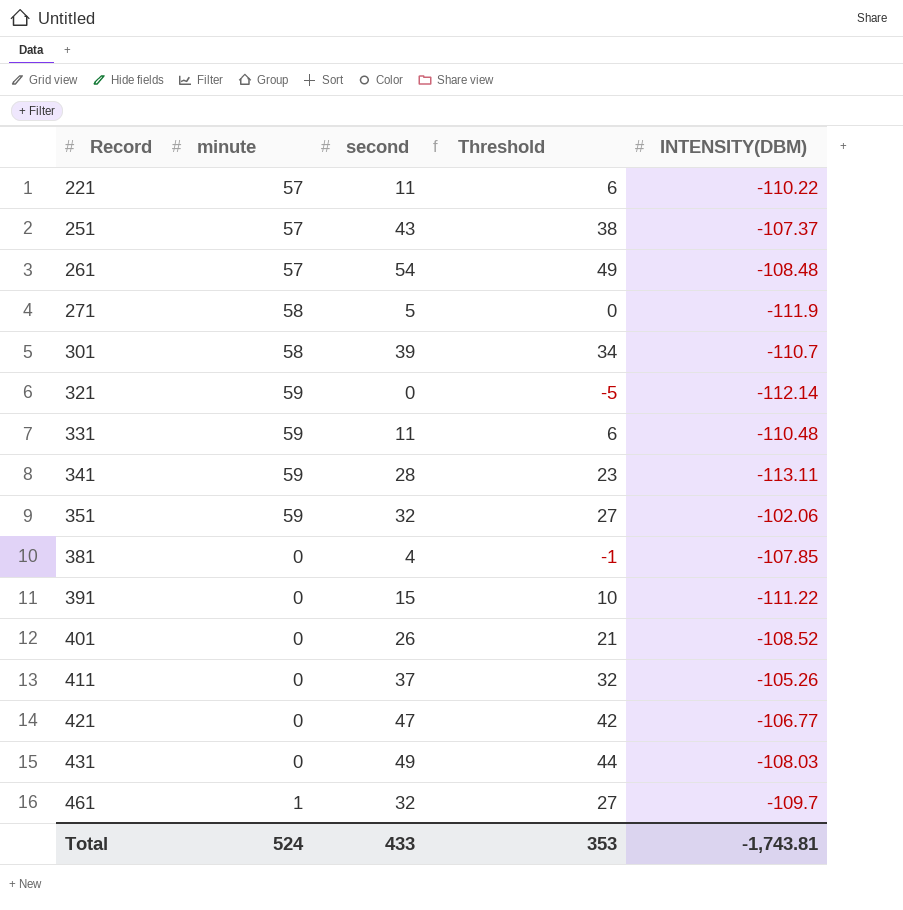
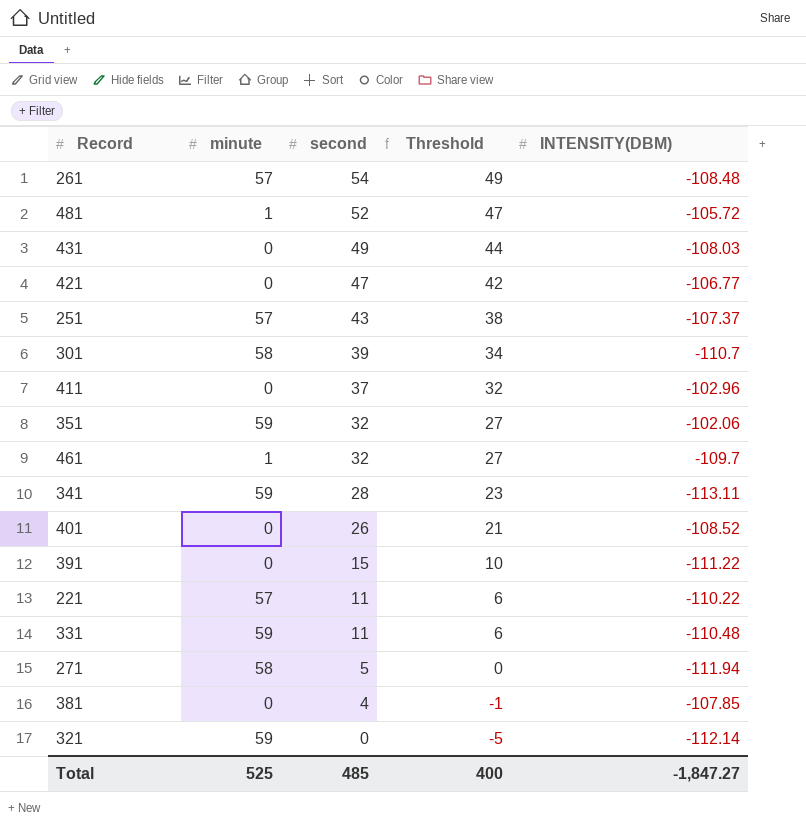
row order: Record ascending -> second descending
row 481: none -> 1 | 52 | 47 | -105.72
411 | INTENSITY(DBM): -105.26 -> -102.96
271 | INTENSITY(DBM): -111.9 -> -111.94
Total | minute: 524 -> 525
Total | second: 433 -> 485
Total | Threshold: 353 -> 400
Total | INTENSITY(DBM): -1,743.81 -> -1,847.27

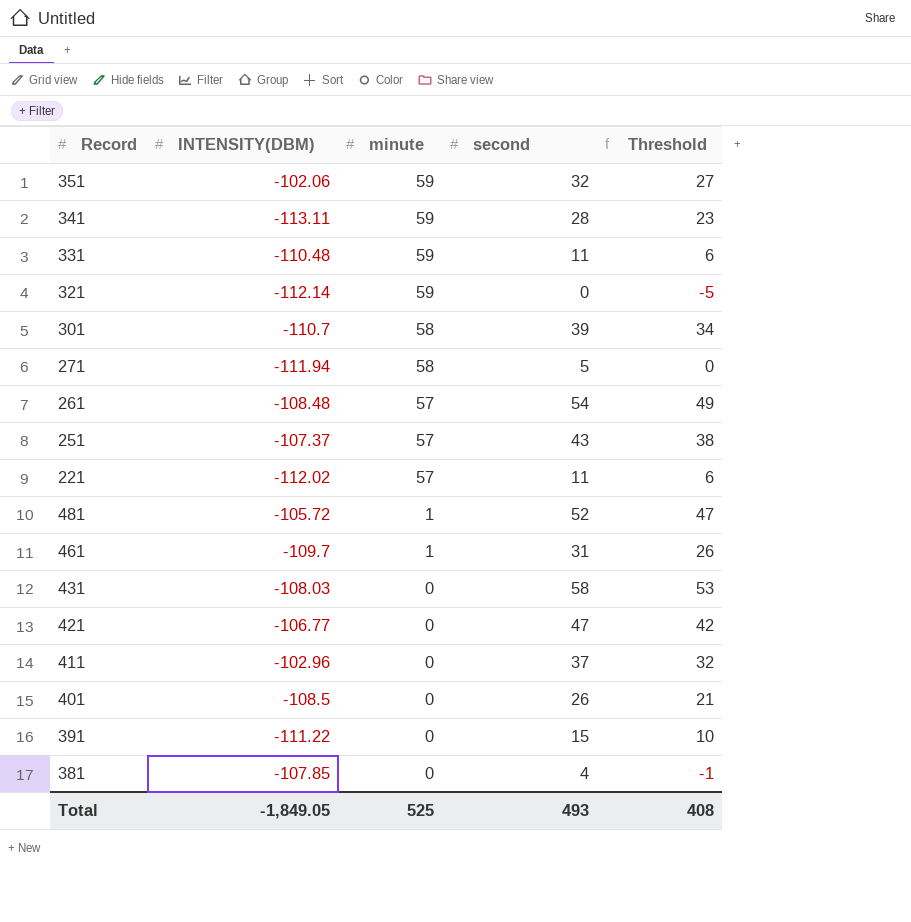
row order: second descending -> minute descending
column INTENSITY(DBM) | position: 5 -> 2
221 | INTENSITY(DBM): -110.22 -> -112.02
461 | second: 32 -> 31
461 | Threshold: 27 -> 26
431 | second: 49 -> 58
431 | Threshold: 44 -> 53
401 | INTENSITY(DBM): -108.52 -> -108.5
Total | INTENSITY(DBM): -1,847.27 -> -1,849.05
Total | second: 485 -> 493
Total | Threshold: 400 -> 408

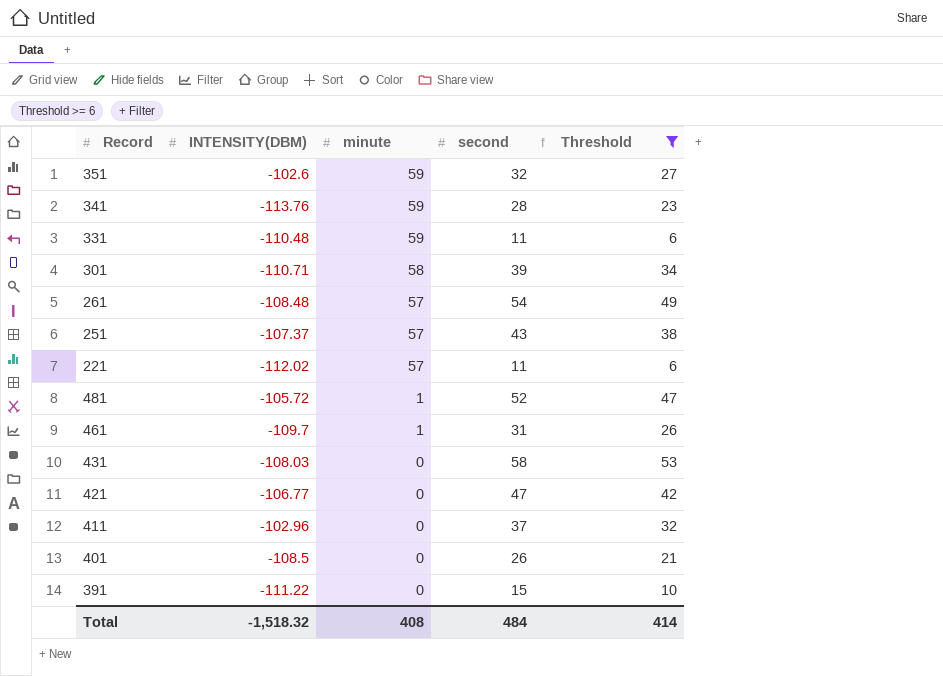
filter: none -> Threshold >= 6
351 | INTENSITY(DBM): -102.06 -> -102.6
341 | INTENSITY(DBM): -113.11 -> -113.76
301 | INTENSITY(DBM): -110.7 -> -110.71
Total | INTENSITY(DBM): -1,849.05 -> -1,518.32
Total | minute: 525 -> 408
Total | second: 493 -> 484
Total | Threshold: 408 -> 414

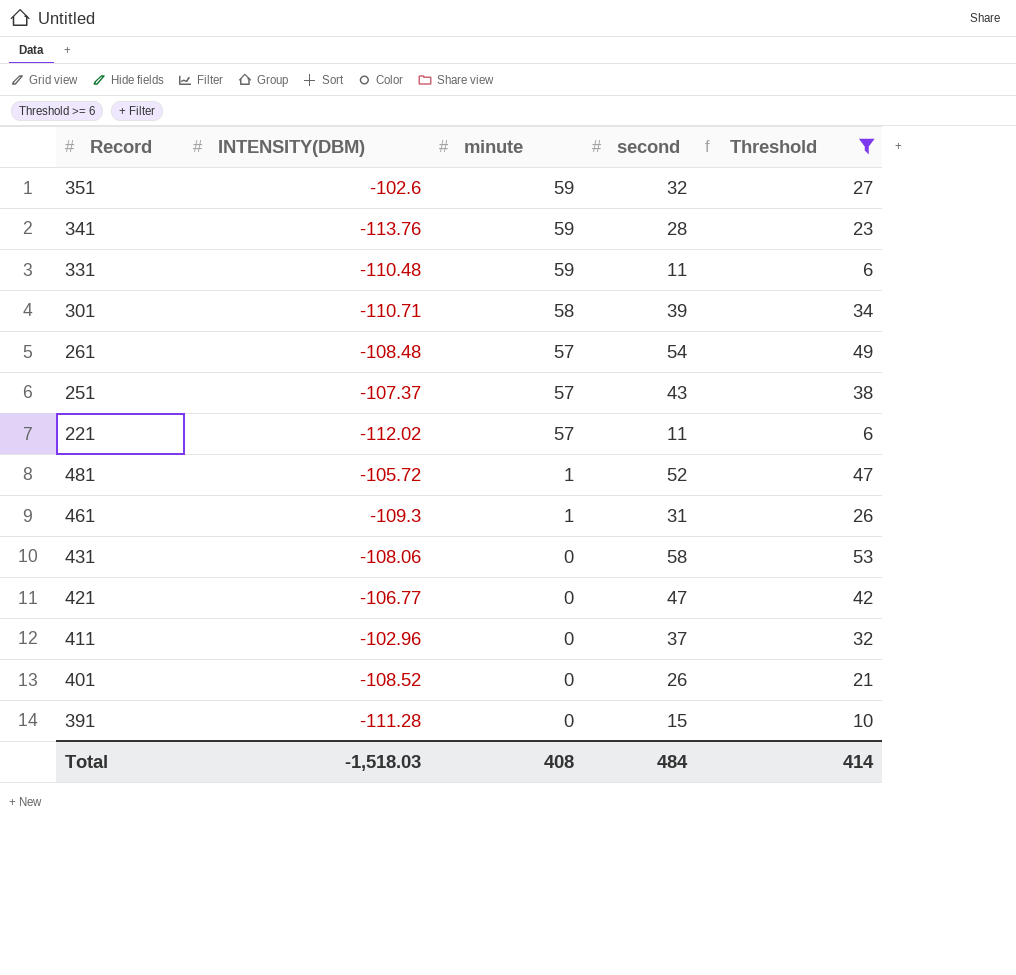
461 | INTENSITY(DBM): -109.7 -> -109.3
431 | INTENSITY(DBM): -108.03 -> -108.06
401 | INTENSITY(DBM): -108.5 -> -108.52
391 | INTENSITY(DBM): -111.22 -> -111.28
Total | INTENSITY(DBM): -1,518.32 -> -1,518.03

